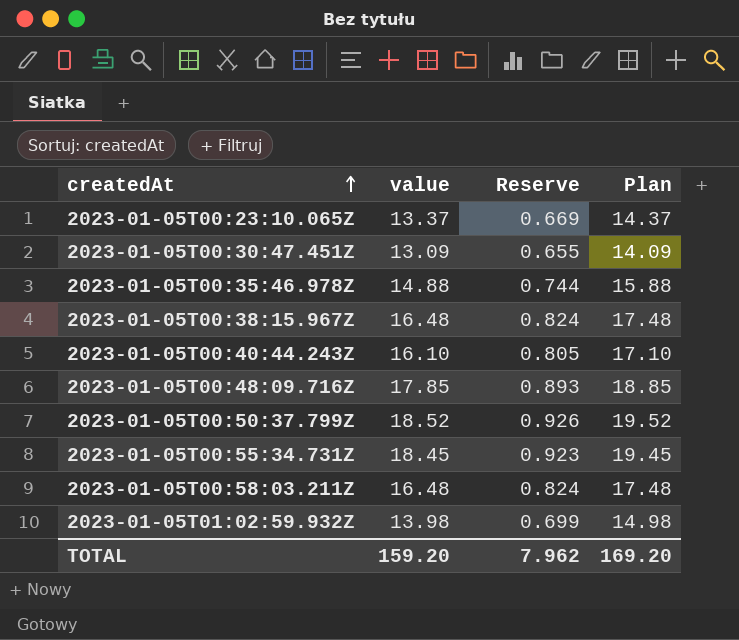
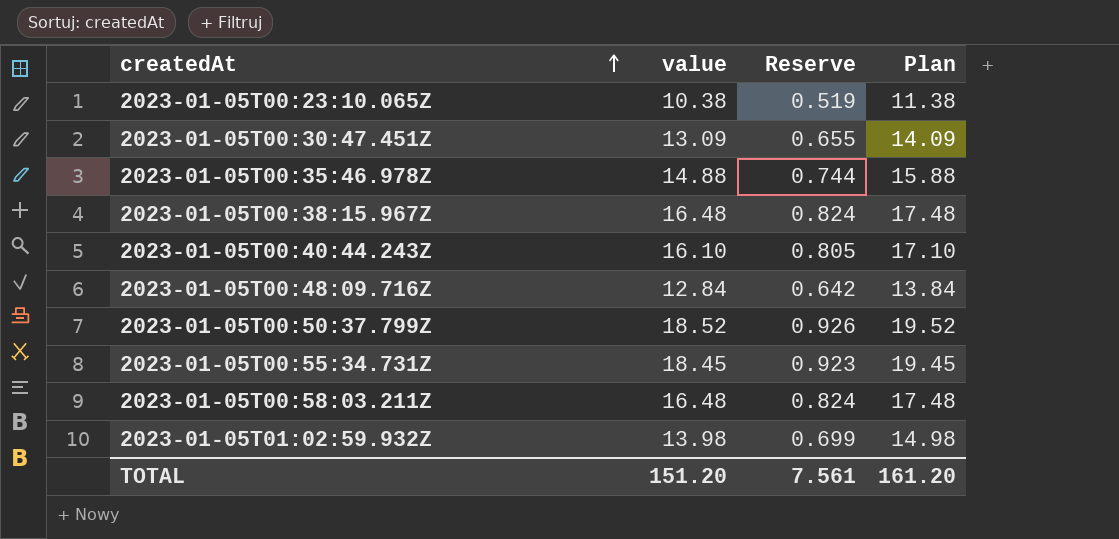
2023-01-05T00:23:10.065Z | value: 13.37 -> 10.38
2023-01-05T00:23:10.065Z | Reserve: 0.669 -> 0.519
2023-01-05T00:23:10.065Z | Plan: 14.37 -> 11.38
2023-01-05T00:48:09.716Z | value: 17.85 -> 12.84
2023-01-05T00:48:09.716Z | Reserve: 0.893 -> 0.642
2023-01-05T00:48:09.716Z | Plan: 18.85 -> 13.84
TOTAL | value: 159.20 -> 151.20
TOTAL | Reserve: 7.962 -> 7.561
TOTAL | Plan: 169.20 -> 161.20

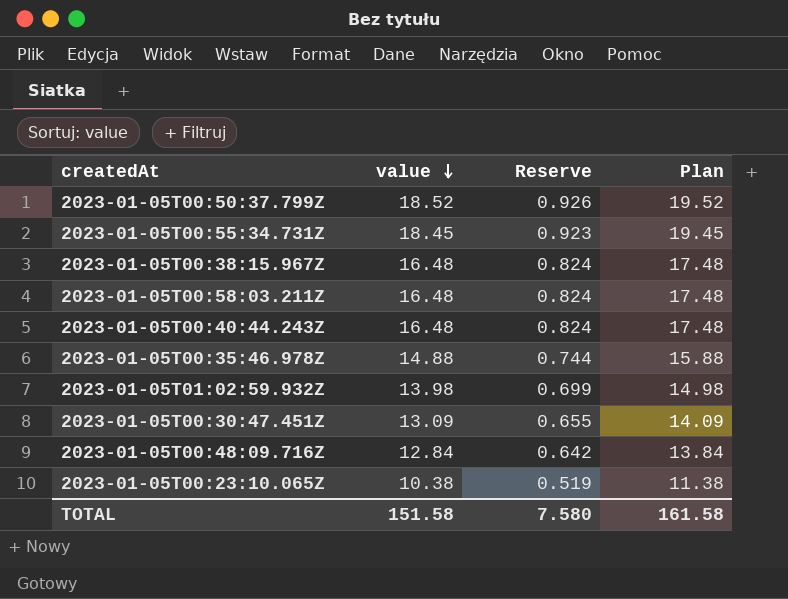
row order: createdAt ascending -> value descending
2023-01-05T00:40:44.243Z | value: 16.10 -> 16.48
2023-01-05T00:40:44.243Z | Reserve: 0.805 -> 0.824
2023-01-05T00:40:44.243Z | Plan: 17.10 -> 17.48
TOTAL | value: 151.20 -> 151.58
TOTAL | Reserve: 7.561 -> 7.580
TOTAL | Plan: 161.20 -> 161.58

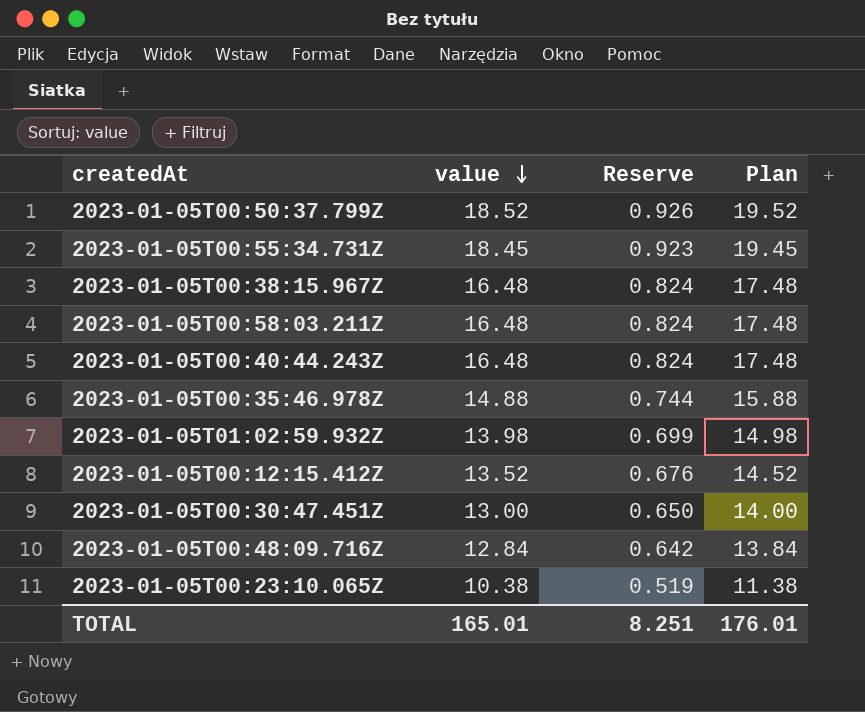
row 2023-01-05T00:12:15.412Z: none -> 13.52 | 0.676 | 14.52
2023-01-05T00:30:47.451Z | value: 13.09 -> 13.00
2023-01-05T00:30:47.451Z | Reserve: 0.655 -> 0.650
2023-01-05T00:30:47.451Z | Plan: 14.09 -> 14.00
TOTAL | value: 151.58 -> 165.01
TOTAL | Reserve: 7.580 -> 8.251
TOTAL | Plan: 161.58 -> 176.01

